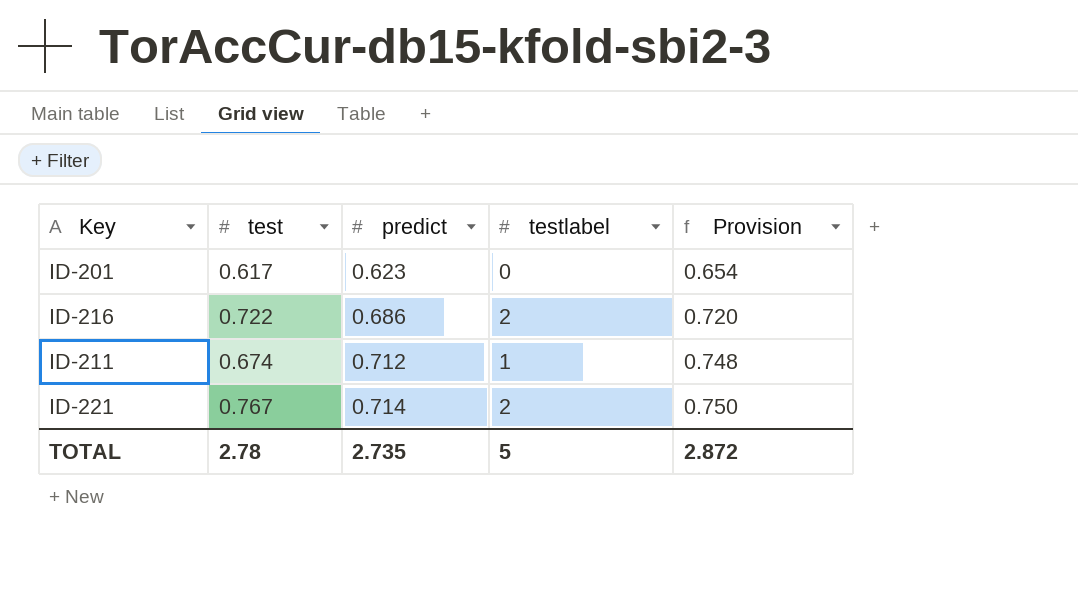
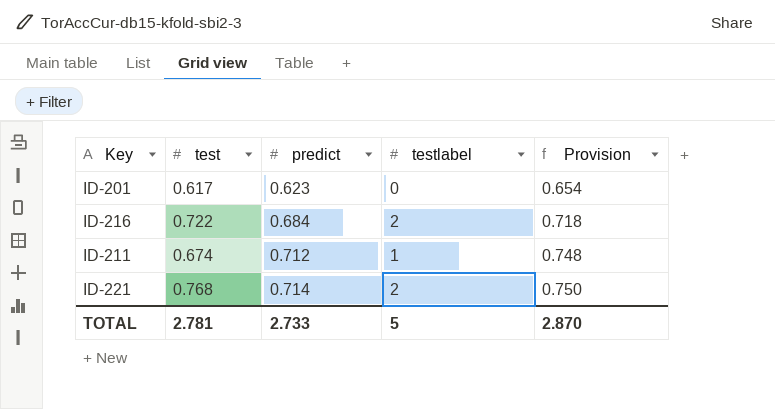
ID-216 | predict: 0.686 -> 0.684
ID-216 | Provision: 0.720 -> 0.718
ID-221 | test: 0.767 -> 0.768
TOTAL | test: 2.78 -> 2.781
TOTAL | predict: 2.735 -> 2.733
TOTAL | Provision: 2.872 -> 2.870

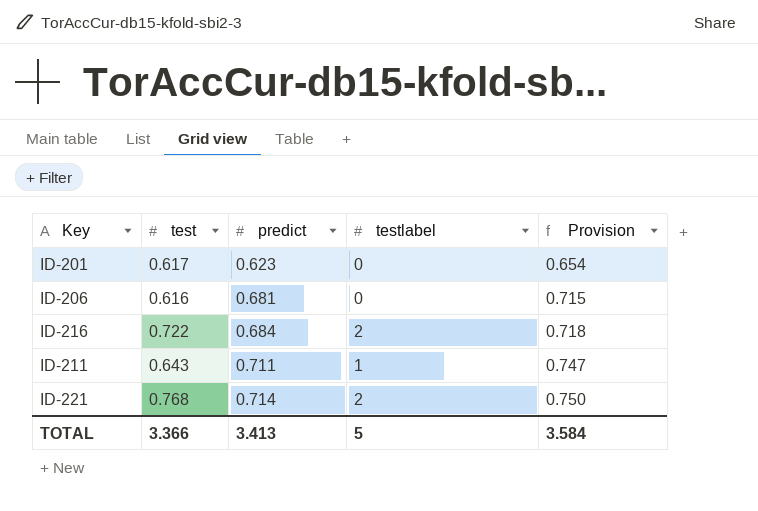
row ID-206: none -> 0.616 | 0.681 | 0 | 0.715
ID-211 | test: 0.674 -> 0.643
ID-211 | predict: 0.712 -> 0.711
ID-211 | Provision: 0.748 -> 0.747
TOTAL | test: 2.781 -> 3.366
TOTAL | predict: 2.733 -> 3.413
TOTAL | Provision: 2.870 -> 3.584

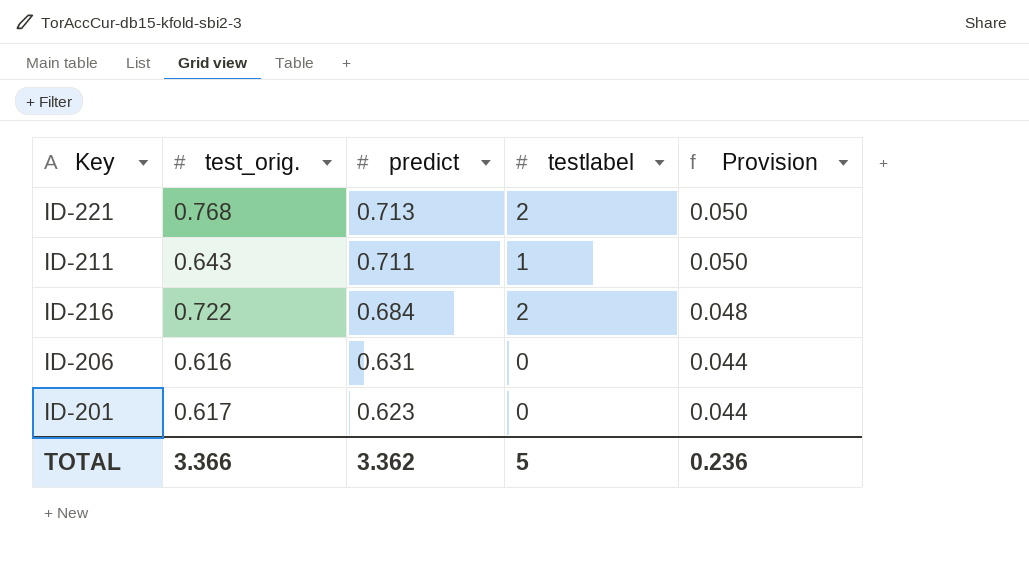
row order: predict ascending -> predict descending
column name: test -> test_orig.
column Provision | formula: [predict] * 1.05 -> [predict] * 0.07
ID-221 | predict: 0.714 -> 0.713
ID-206 | predict: 0.681 -> 0.631
TOTAL | predict: 3.413 -> 3.362
TOTAL | Provision: 3.584 -> 0.236

